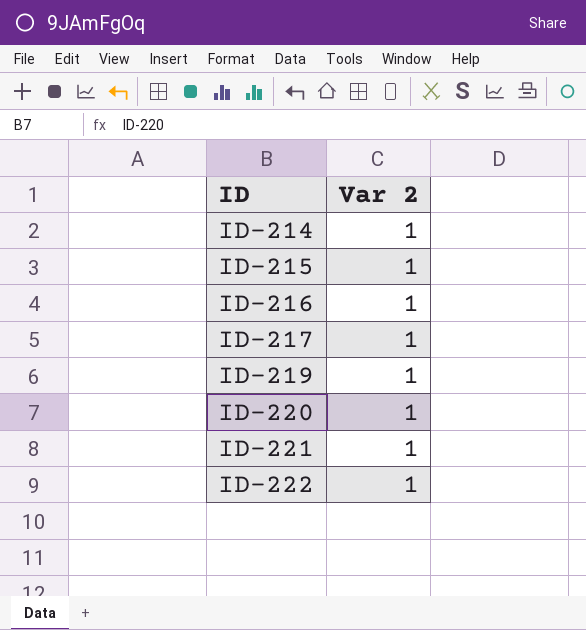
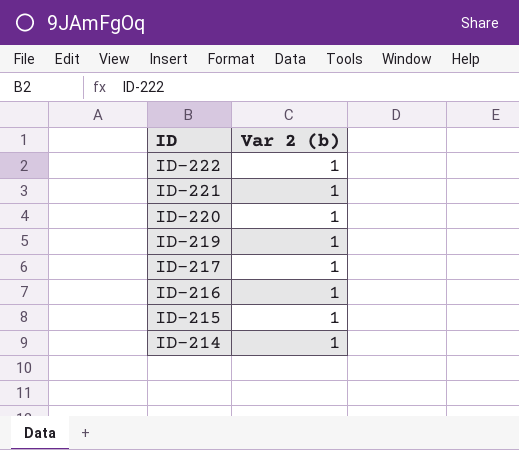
row order: ID ascending -> ID descending
column name: Var 2 -> Var 2 (b)

